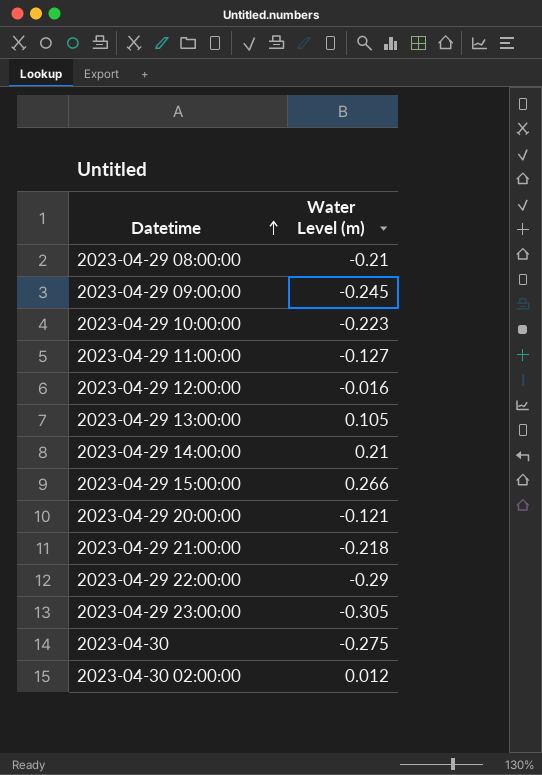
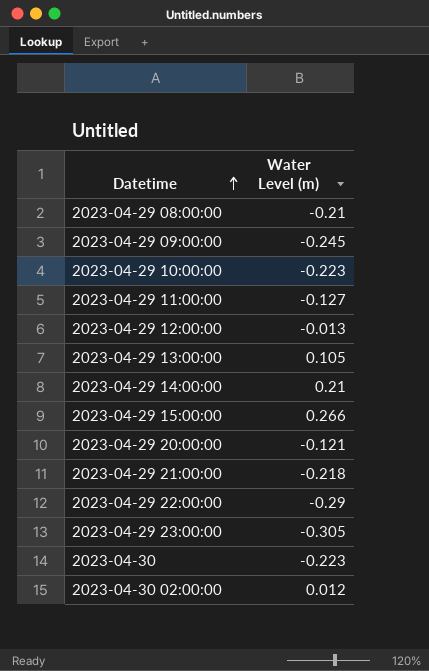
2023-04-29 12:00:00 | Water Level (m): -0.016 -> -0.013
2023-04-30 | Water Level (m): -0.275 -> -0.223

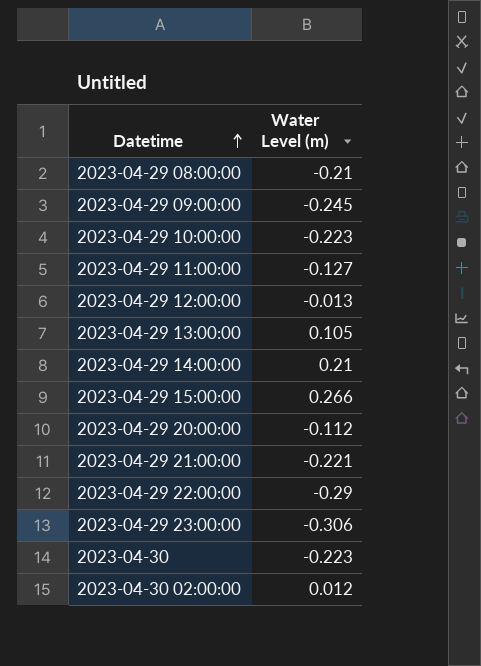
2023-04-29 20:00:00 | Water Level (m): -0.121 -> -0.112
2023-04-29 21:00:00 | Water Level (m): -0.218 -> -0.221
2023-04-29 23:00:00 | Water Level (m): -0.305 -> -0.306

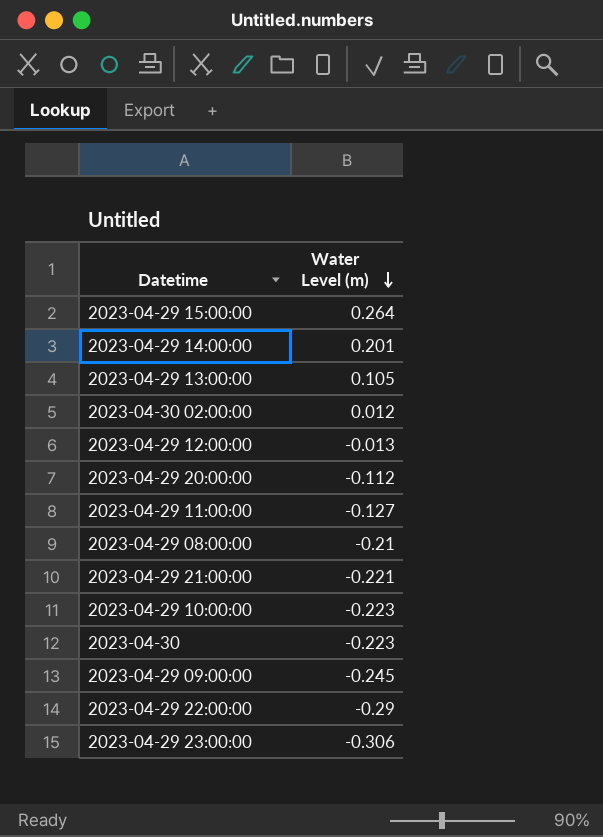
row order: Datetime ascending -> Water Level (m) descending
2023-04-29 15:00:00 | Water Level (m): 0.266 -> 0.264
2023-04-29 14:00:00 | Water Level (m): 0.21 -> 0.201

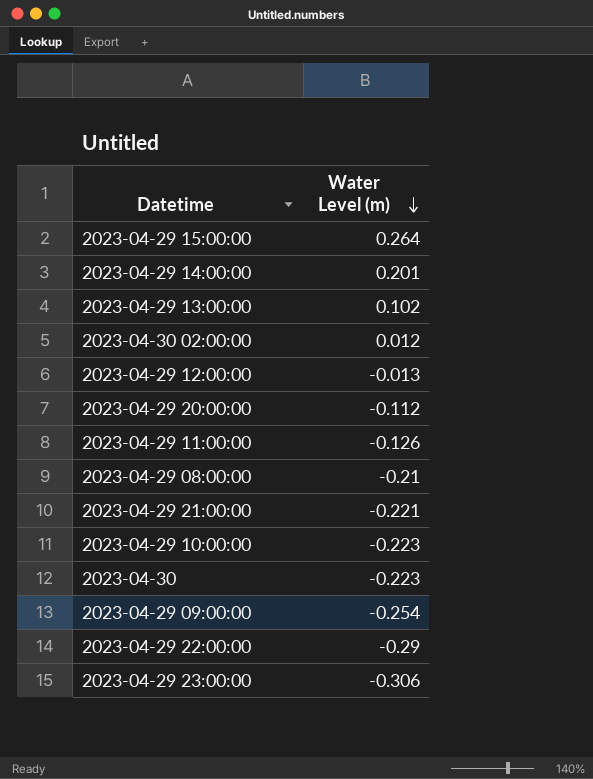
2023-04-29 13:00:00 | Water Level (m): 0.105 -> 0.102
2023-04-29 11:00:00 | Water Level (m): -0.127 -> -0.126
2023-04-29 09:00:00 | Water Level (m): -0.245 -> -0.254

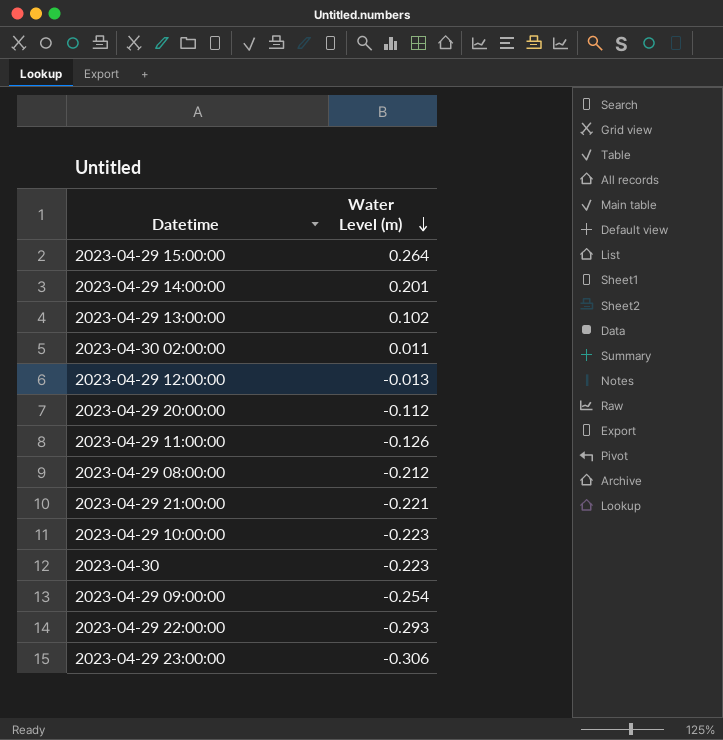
2023-04-30 02:00:00 | Water Level (m): 0.012 -> 0.011
2023-04-29 08:00:00 | Water Level (m): -0.21 -> -0.212
2023-04-29 22:00:00 | Water Level (m): -0.29 -> -0.293

